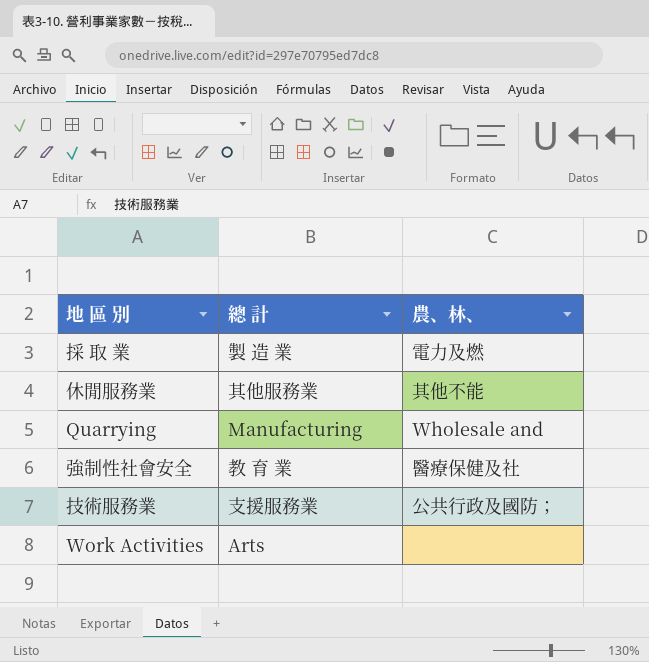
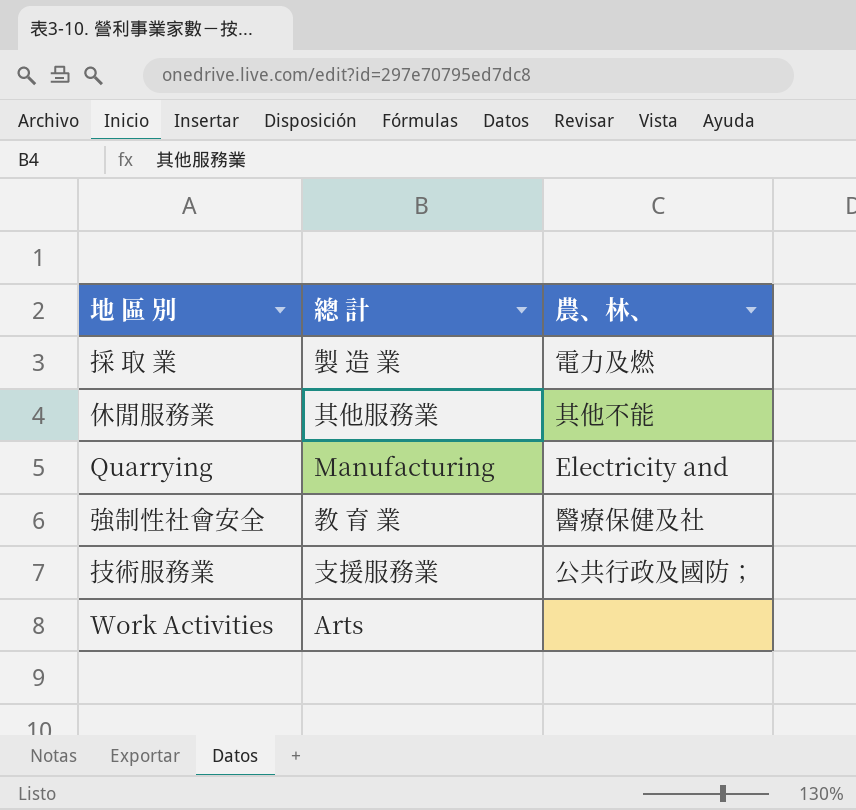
Quarrying | 農、林、: Wholesale and -> Electricity and

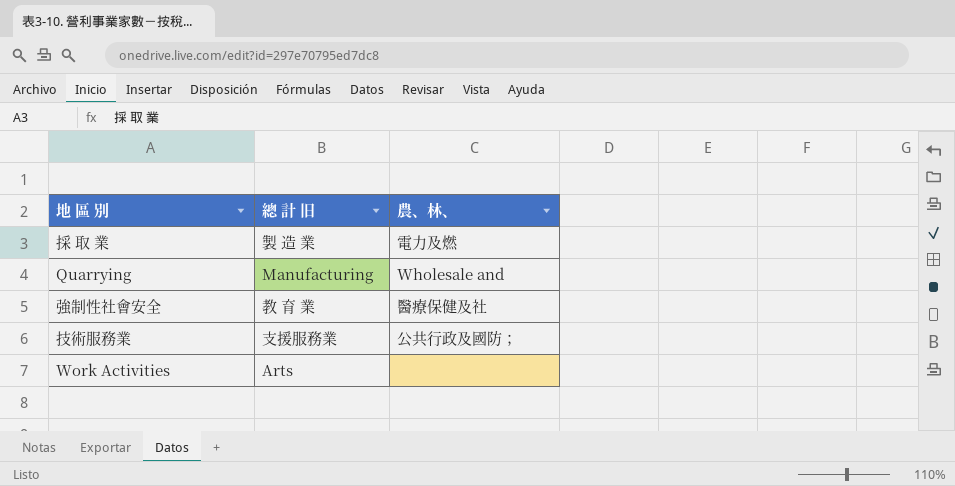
column name: 總 計 -> 總 計 旧
row 休閒服務業: 其他服務業 | 其他不能 -> none
Quarrying | 農、林、: Electricity and -> Wholesale and

